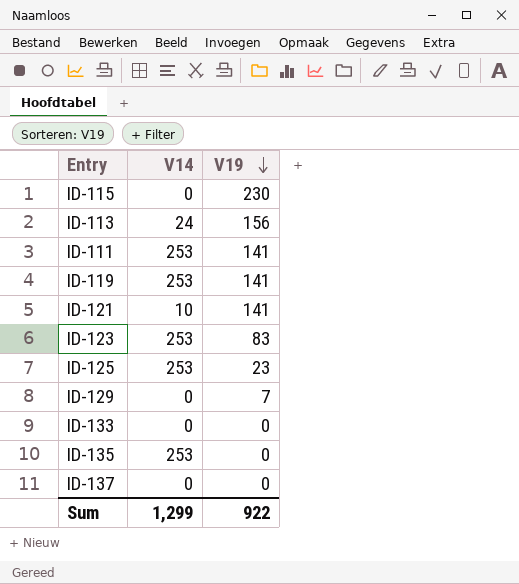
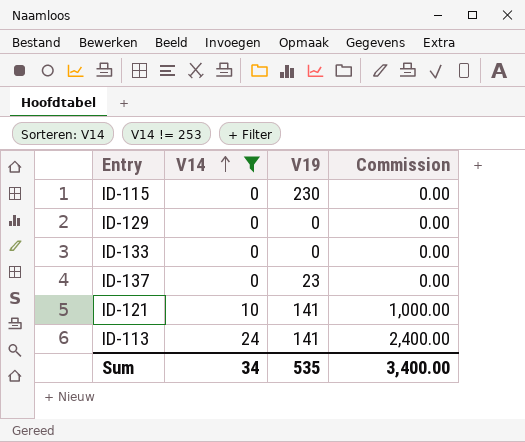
filter: none -> V14 != 253
row order: V19 descending -> V14 ascending
column Commission | formula: none -> [V14] * 100
ID-129 | V19: 7 -> 0
ID-137 | V19: 0 -> 23
ID-113 | V19: 156 -> 141
Sum | V14: 1,299 -> 34
Sum | V19: 922 -> 535

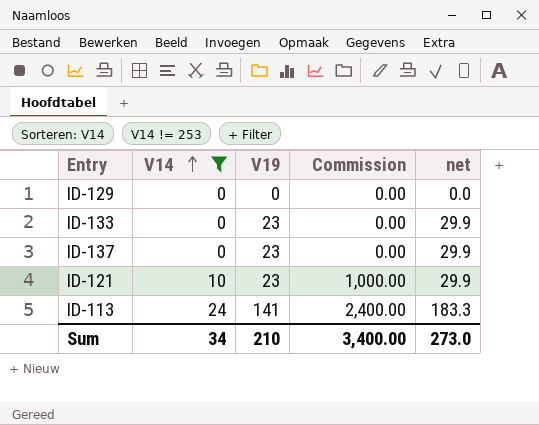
column net | formula: none -> [V19] * 1.3
row ID-115: 0 | 230 | 0.00 -> none
ID-133 | V19: 0 -> 23
ID-121 | V19: 141 -> 23
Sum | V19: 535 -> 210

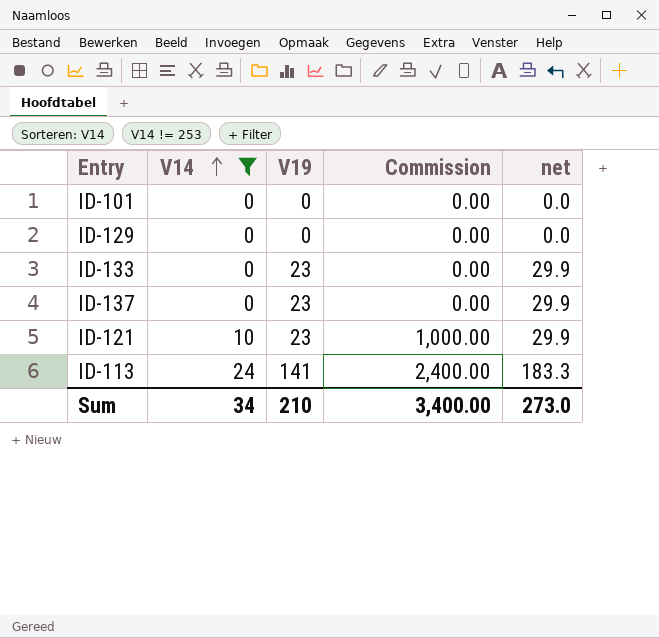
row ID-101: none -> 0 | 0 | 0.00 | 0.0

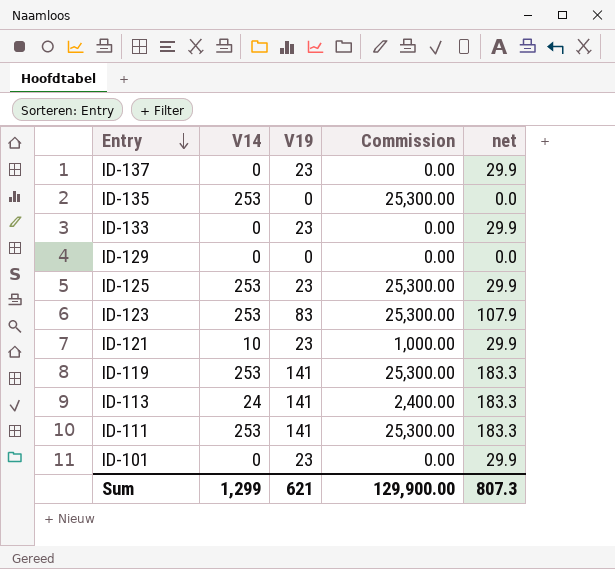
filter: V14 != 253 -> none
row order: V14 ascending -> Entry descending
ID-101 | V19: 0 -> 23
ID-101 | net: 0.0 -> 29.9
Sum | V14: 34 -> 1,299
Sum | V19: 210 -> 621
Sum | Commission: 3,400.00 -> 129,900.00
Sum | net: 273.0 -> 807.3

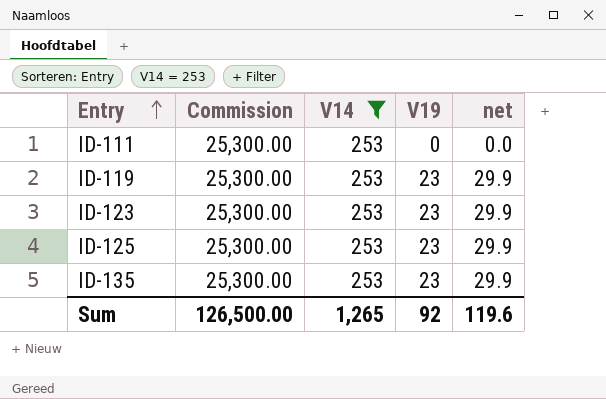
filter: none -> V14 = 253
row order: Entry descending -> Entry ascending
column Commission | position: 4 -> 2
ID-111 | V19: 141 -> 0
ID-111 | net: 183.3 -> 0.0
ID-119 | V19: 141 -> 23
ID-119 | net: 183.3 -> 29.9
ID-123 | V19: 83 -> 23
ID-123 | net: 107.9 -> 29.9
ID-135 | V19: 0 -> 23
ID-135 | net: 0.0 -> 29.9
Sum | Commission: 129,900.00 -> 126,500.00
Sum | V14: 1,299 -> 1,265
Sum | V19: 621 -> 92
Sum | net: 807.3 -> 119.6

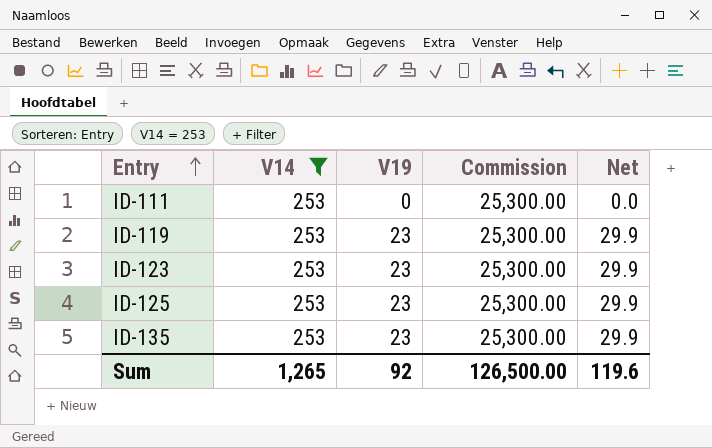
column Commission | position: 2 -> 4
column name: net -> Net

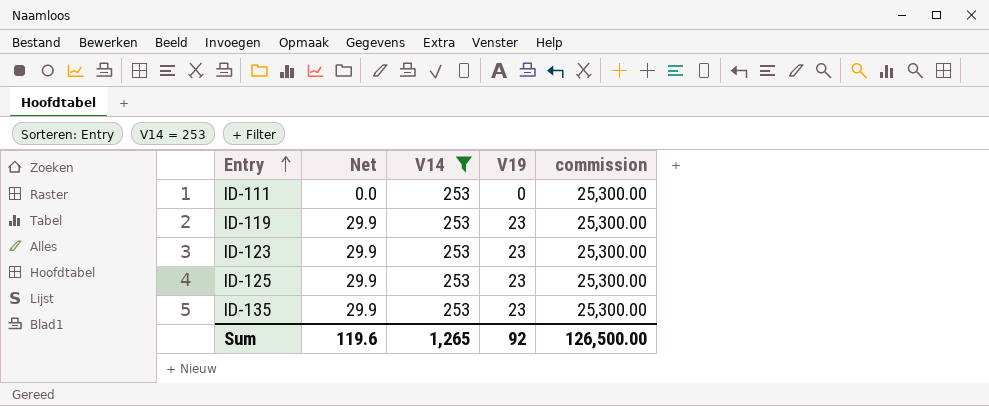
column Net | position: 5 -> 2
column name: Commission -> commission

